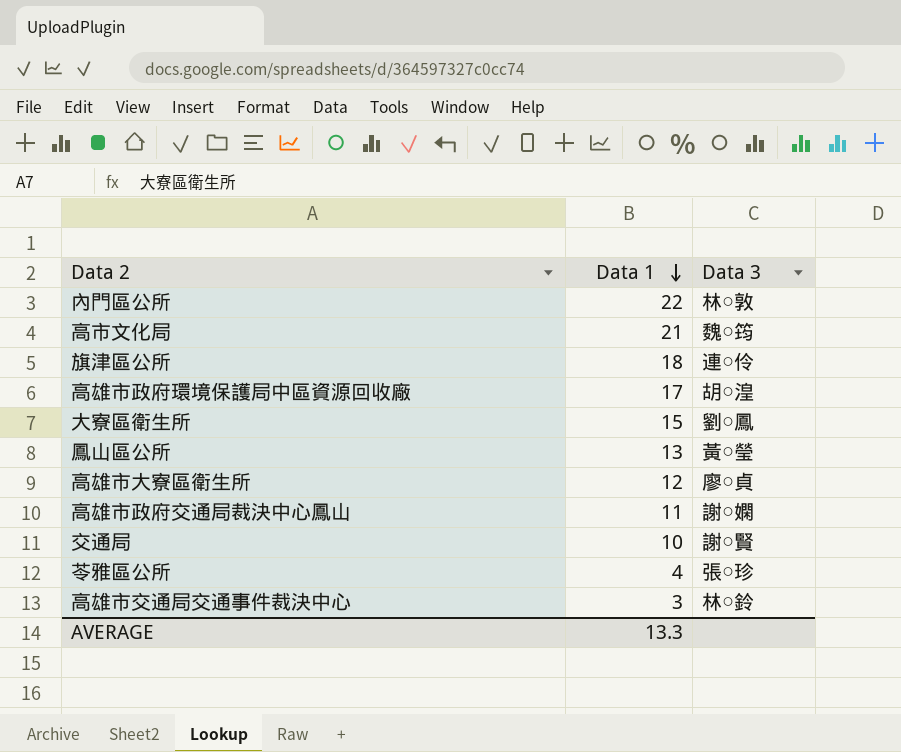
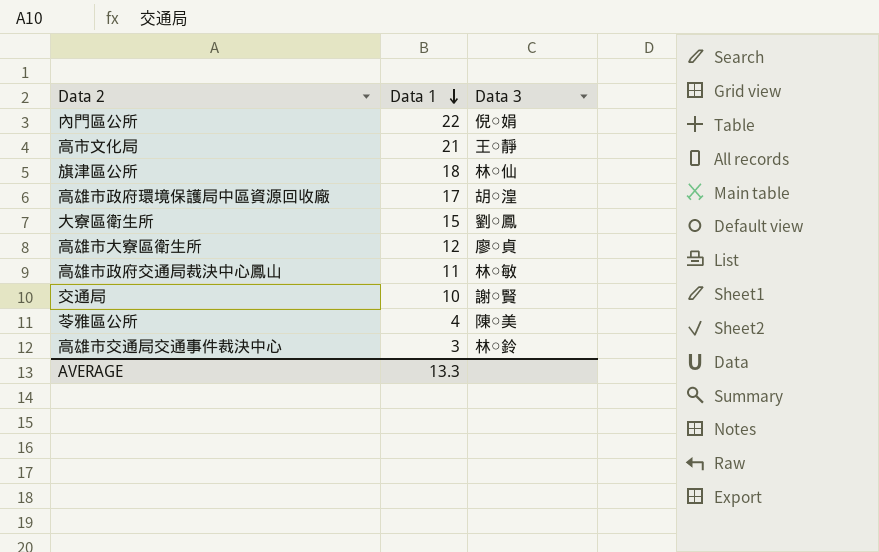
row 鳳山區公所: 13 | 黃○瑩 -> none
內門區公所 | Data 3: 林○敦 -> 倪○娟
高市文化局 | Data 3: 魏○筠 -> 王○靜
旗津區公所 | Data 3: 連○伶 -> 林○仙
高雄市政府交通局裁決中心鳳山 | Data 3: 謝○嫻 -> 林○敏
苓雅區公所 | Data 3: 張○珍 -> 陳○美

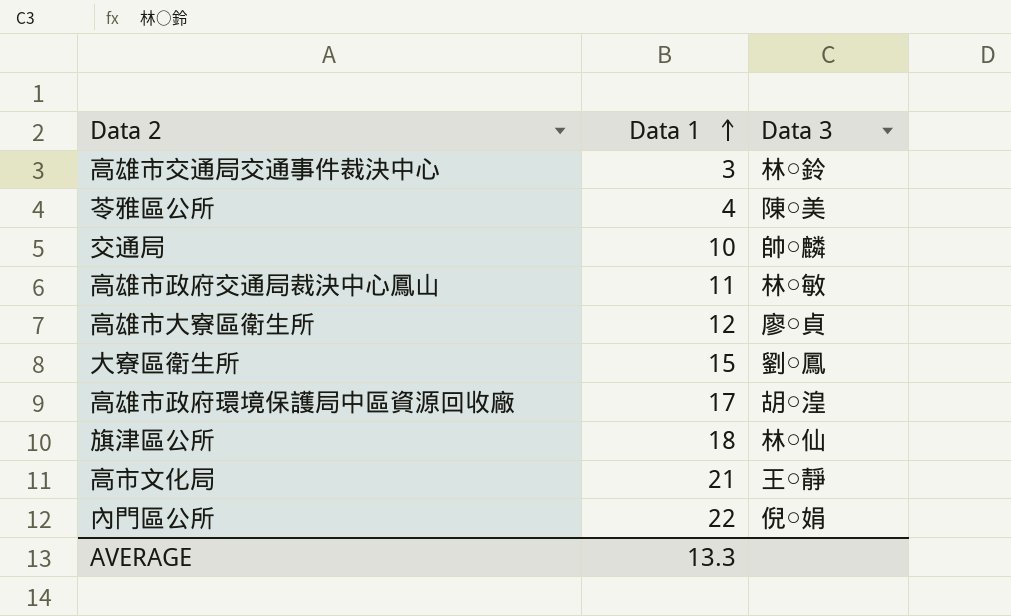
row order: Data 1 descending -> Data 1 ascending
交通局 | Data 3: 謝○賢 -> 帥○麟

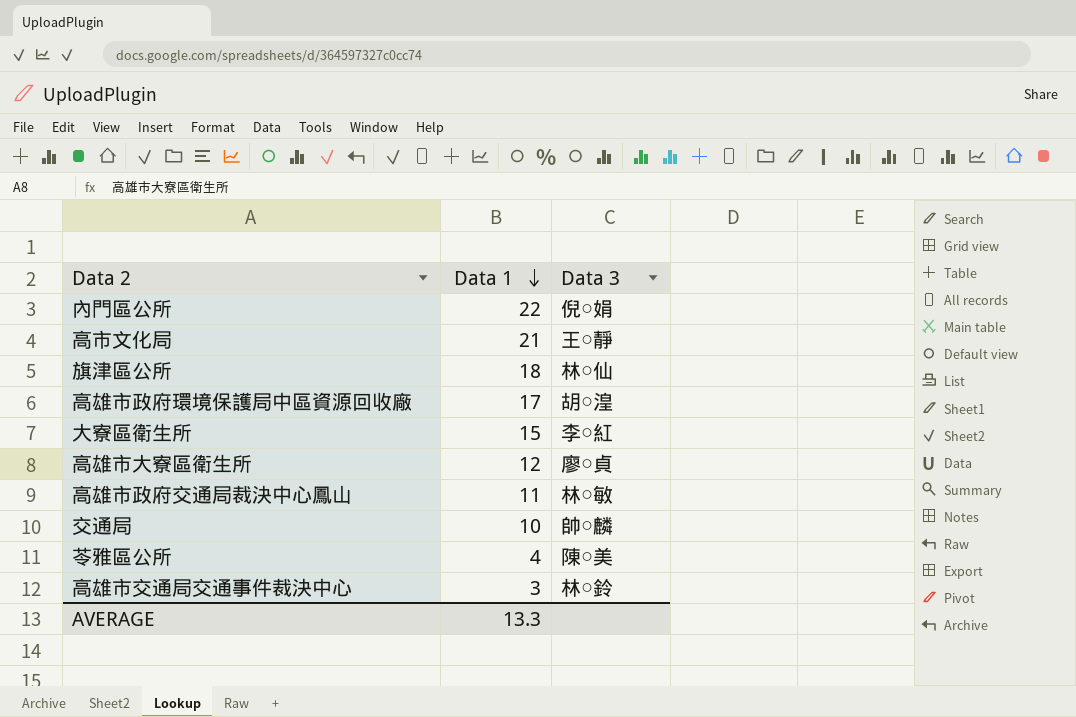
row order: Data 1 ascending -> Data 1 descending
大寮區衛生所 | Data 3: 劉○鳳 -> 李○紅

